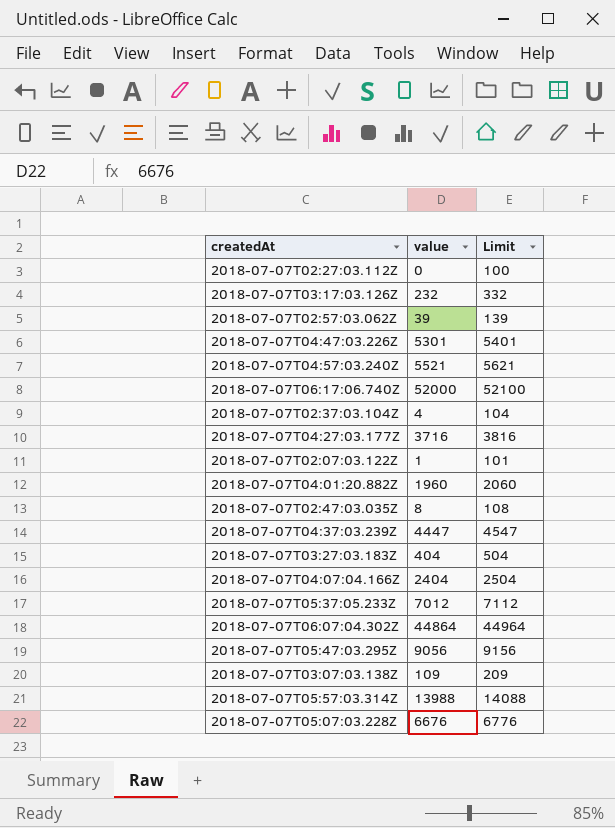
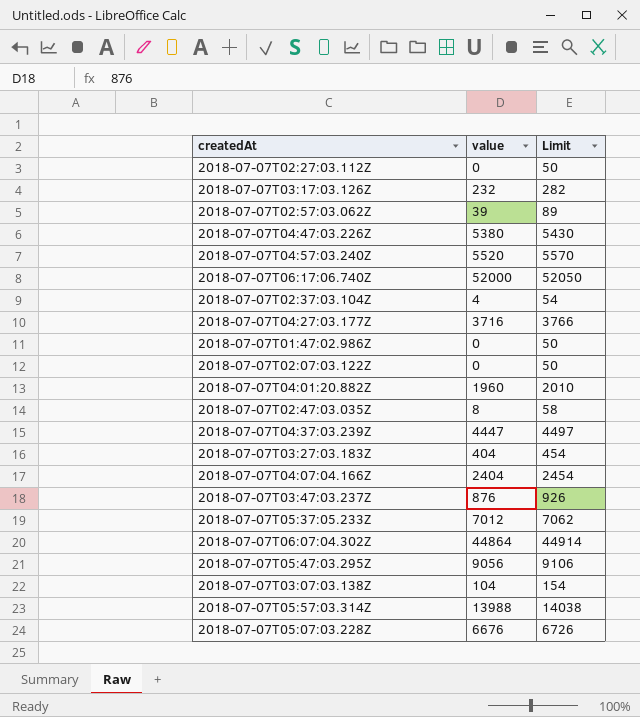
column Limit | formula: [value] + 100 -> [value] + 50
2018-07-07T04:47:03.226Z | value: 5301 -> 5380
2018-07-07T04:57:03.240Z | value: 5521 -> 5520
row 2018-07-07T01:47:02.986Z: none -> 0 | 50
2018-07-07T02:07:03.122Z | value: 1 -> 0
row 2018-07-07T03:47:03.237Z: none -> 876 | 926
2018-07-07T03:07:03.138Z | value: 109 -> 104

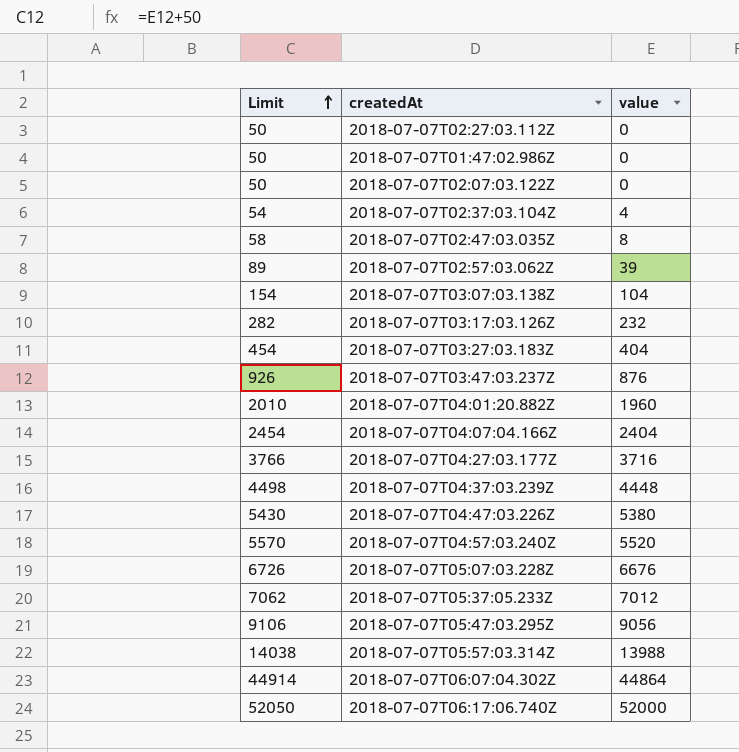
row order: none -> Limit ascending
column Limit | position: 3 -> 1
2018-07-07T04:37:03.239Z | Limit: 4497 -> 4498
2018-07-07T04:37:03.239Z | value: 4447 -> 4448

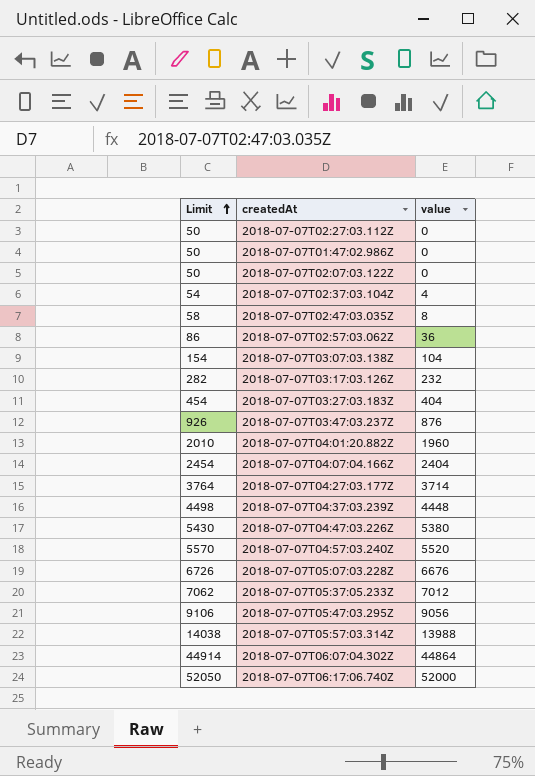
2018-07-07T02:57:03.062Z | Limit: 89 -> 86
2018-07-07T02:57:03.062Z | value: 39 -> 36
2018-07-07T04:27:03.177Z | Limit: 3766 -> 3764
2018-07-07T04:27:03.177Z | value: 3716 -> 3714

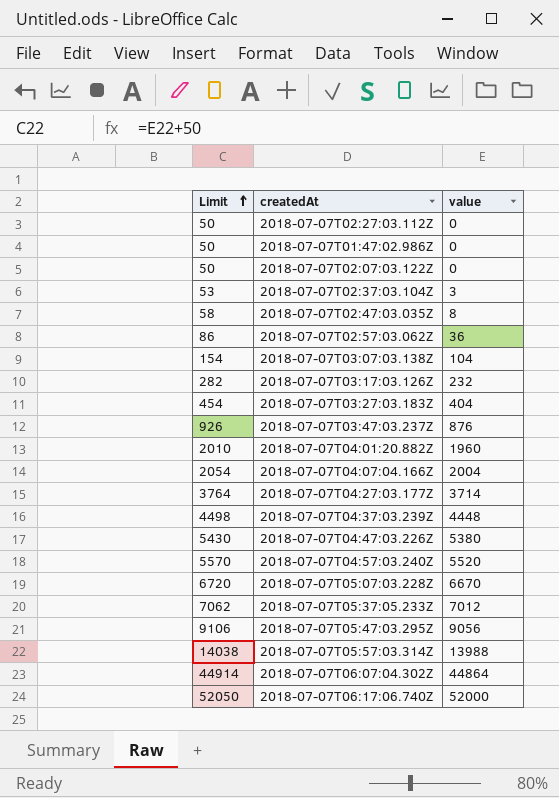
2018-07-07T02:37:03.104Z | Limit: 54 -> 53
2018-07-07T02:37:03.104Z | value: 4 -> 3
2018-07-07T04:07:04.166Z | Limit: 2454 -> 2054
2018-07-07T04:07:04.166Z | value: 2404 -> 2004
2018-07-07T05:07:03.228Z | Limit: 6726 -> 6720
2018-07-07T05:07:03.228Z | value: 6676 -> 6670

